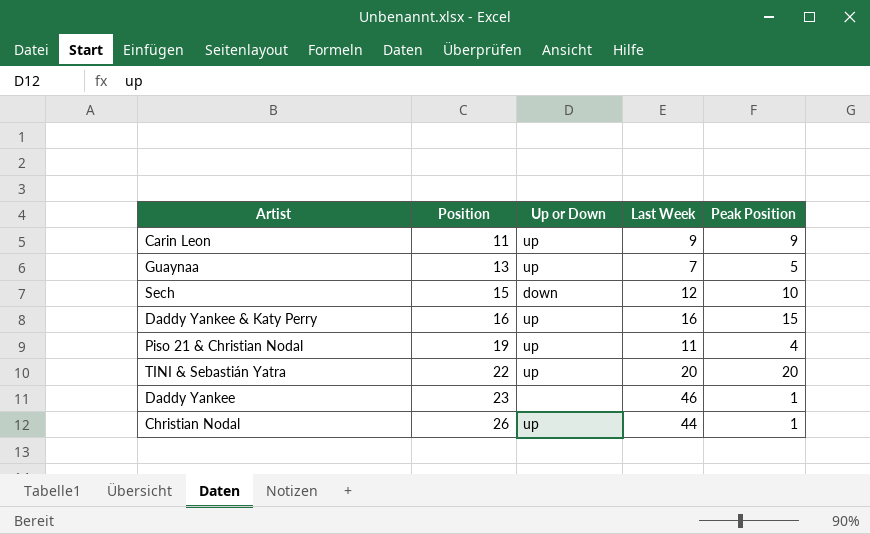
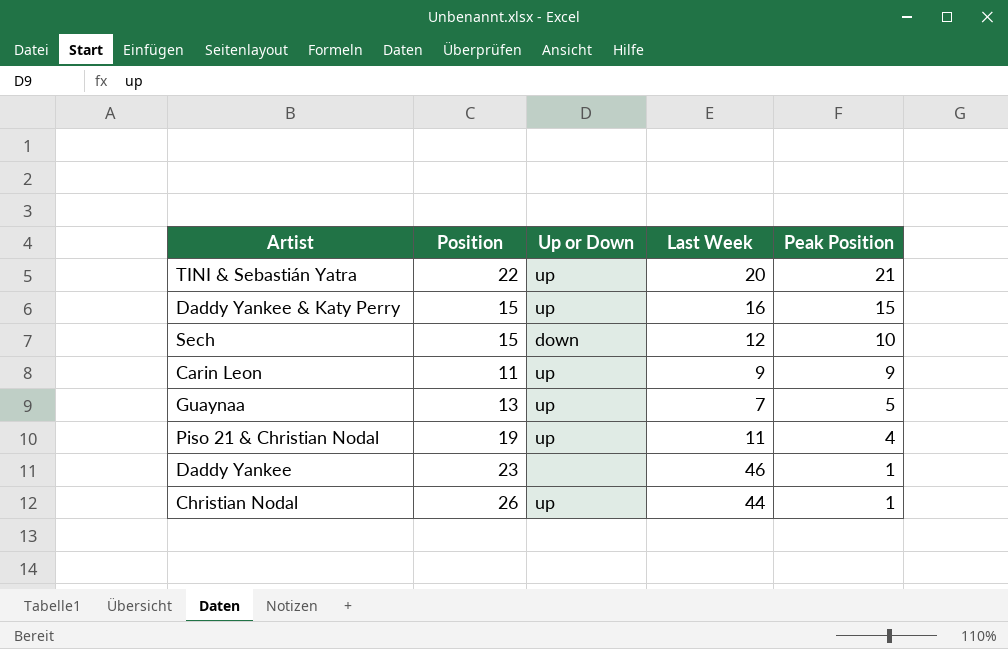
row order: Position ascending -> Peak Position descending
TINI & Sebastián Yatra | Peak Position: 20 -> 21
Daddy Yankee & Katy Perry | Position: 16 -> 15

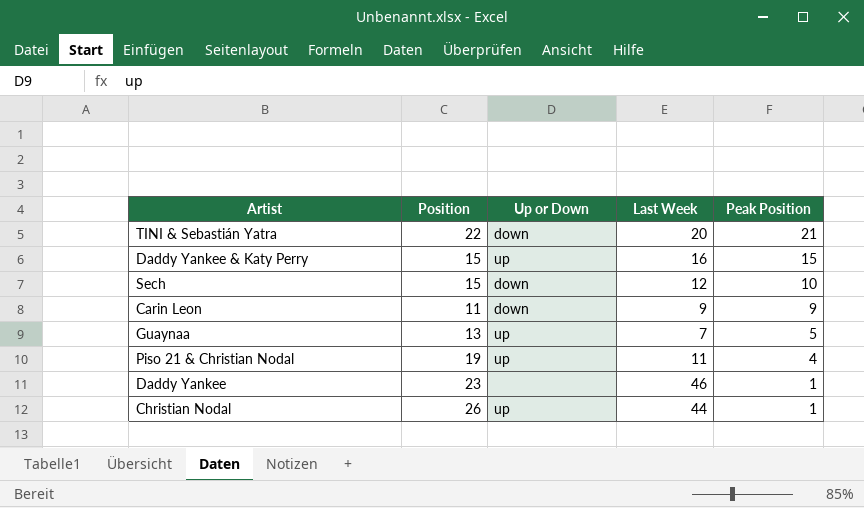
TINI & Sebastián Yatra | Up or Down: up -> down
Carin Leon | Up or Down: up -> down

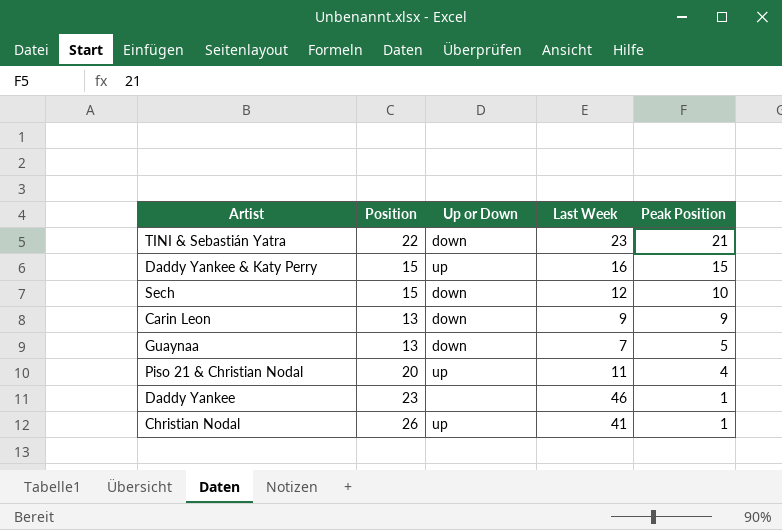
TINI & Sebastián Yatra | Last Week: 20 -> 23
Carin Leon | Position: 11 -> 13
Guaynaa | Up or Down: up -> down
Piso 21 & Christian Nodal | Position: 19 -> 20
Christian Nodal | Last Week: 44 -> 41

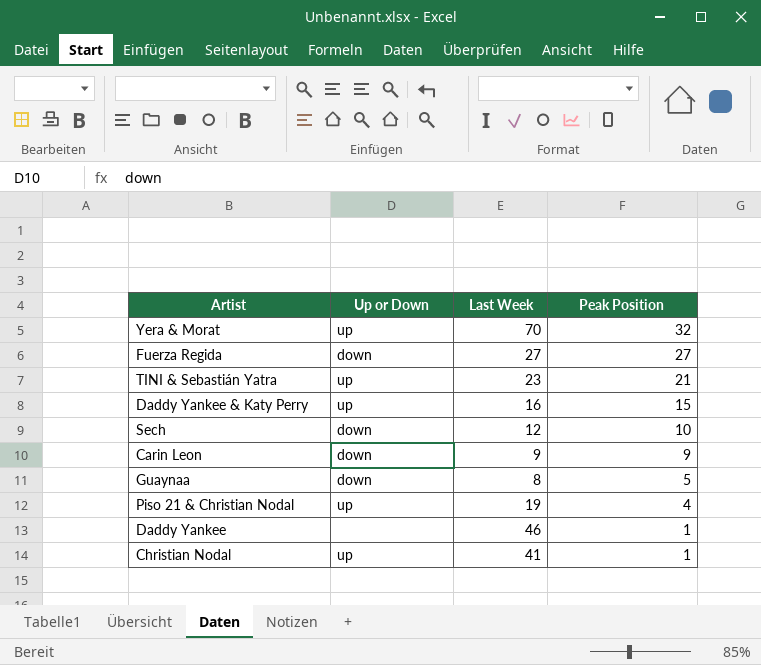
column Position | position: 2 -> none
row Yera & Morat: none -> up | 70 | 32
row Fuerza Regida: none -> down | 27 | 27
TINI & Sebastián Yatra | Up or Down: down -> up
Guaynaa | Last Week: 7 -> 8
Piso 21 & Christian Nodal | Last Week: 11 -> 19

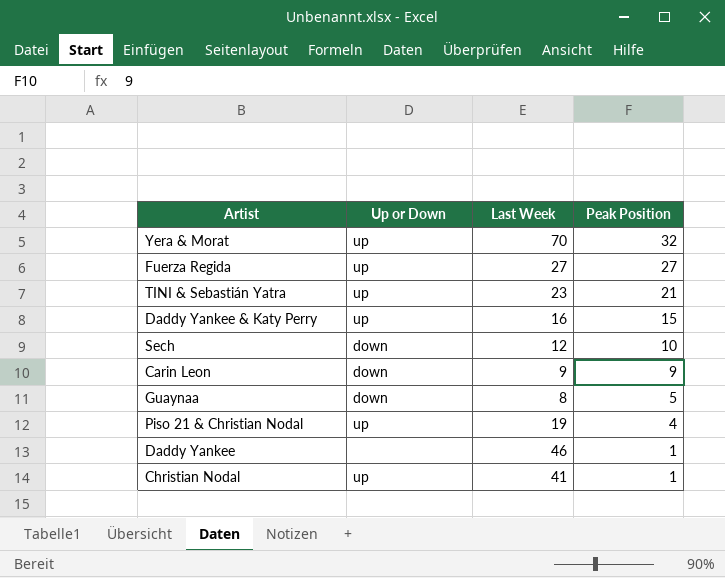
Fuerza Regida | Up or Down: down -> up

